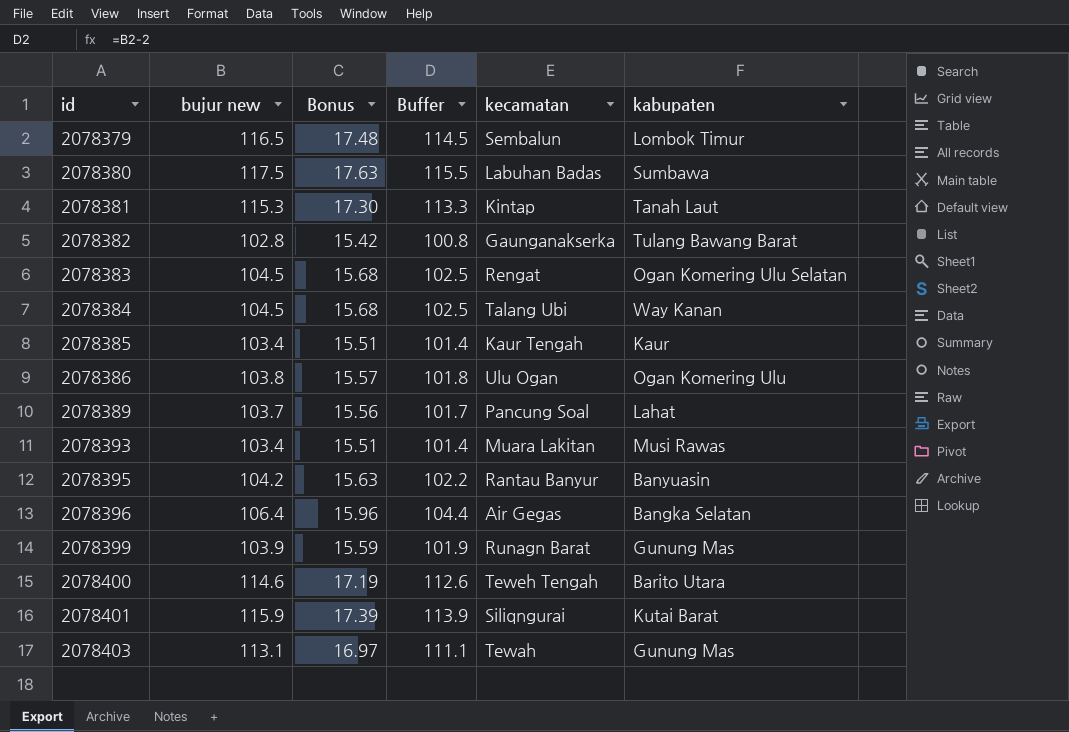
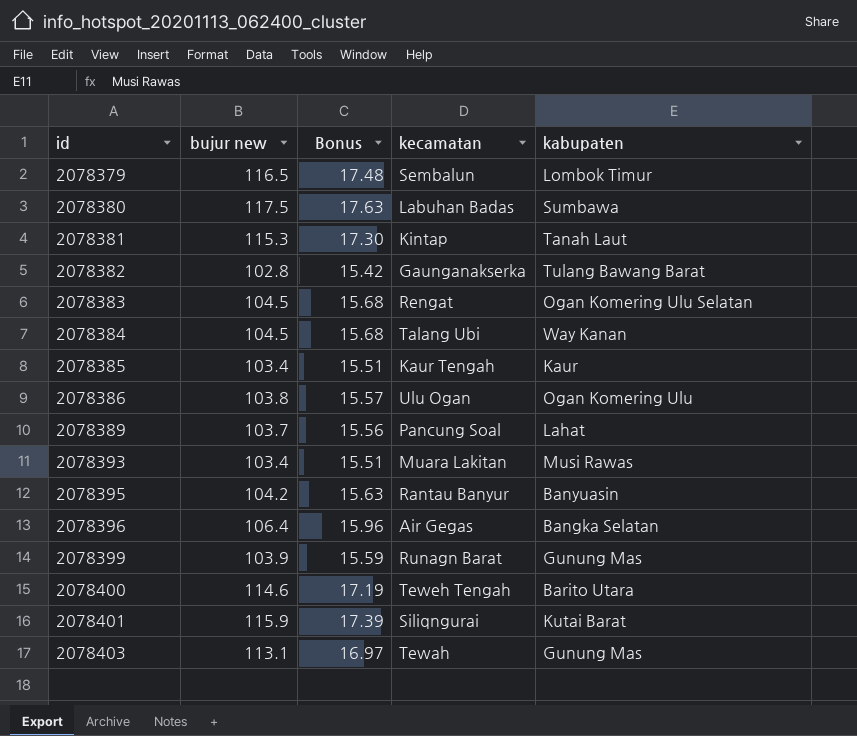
column Buffer | formula: [bujur new] - 2 -> none

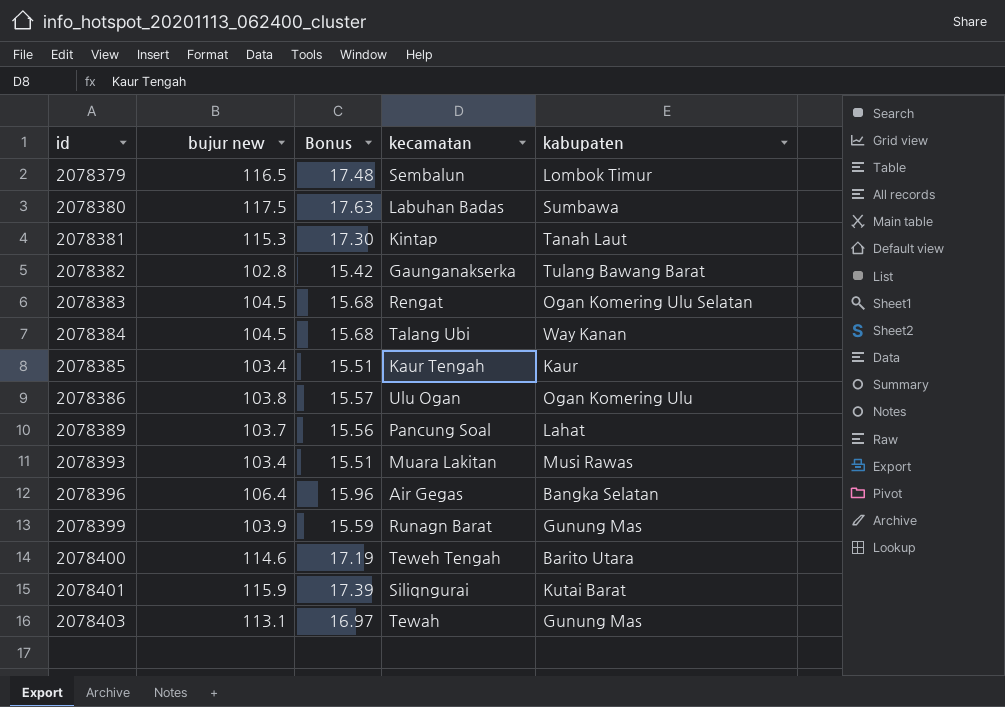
row 2078395: 104.2 | 15.63 | Rantau Banyur | Banyuasin -> none

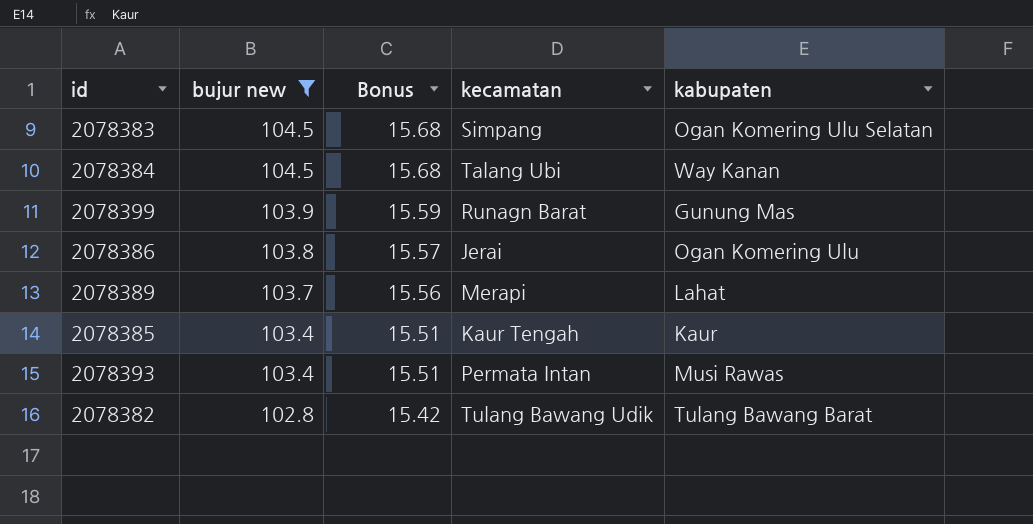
filter: none -> bujur new <= 104.5
row order: id ascending -> bujur new descending
2078383 | kecamatan: Rengat -> Simpang
2078386 | kecamatan: Ulu Ogan -> Jerai
2078389 | kecamatan: Pancung Soal -> Merapi
2078393 | kecamatan: Muara Lakitan -> Permata Intan
2078382 | kecamatan: Gaunganakserka -> Tulang Bawang Udik

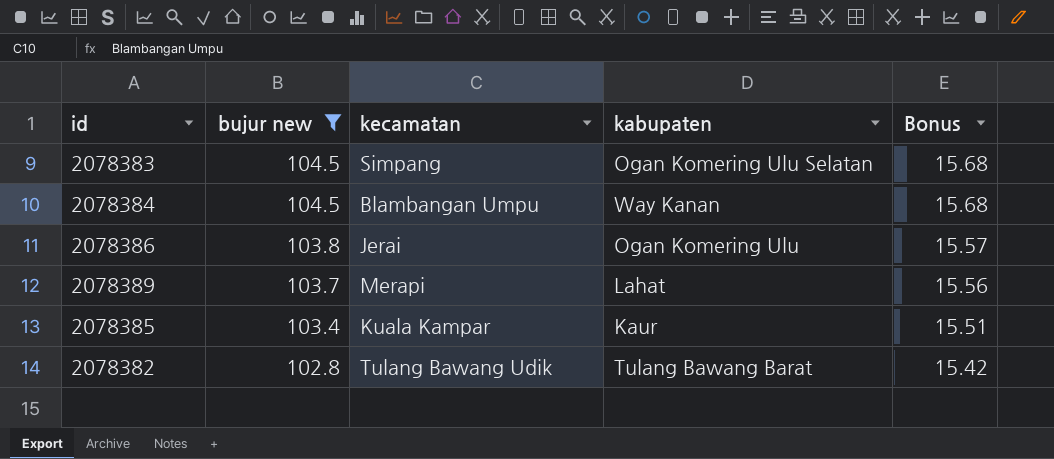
column Bonus | position: 3 -> 5
row 2078399: 103.9 | 15.59 | Runagn Barat | Gunung Mas -> none
row 2078393: 103.4 | 15.51 | Permata Intan | Musi Rawas -> none
2078384 | kecamatan: Talang Ubi -> Blambangan Umpu
2078385 | kecamatan: Kaur Tengah -> Kuala Kampar

